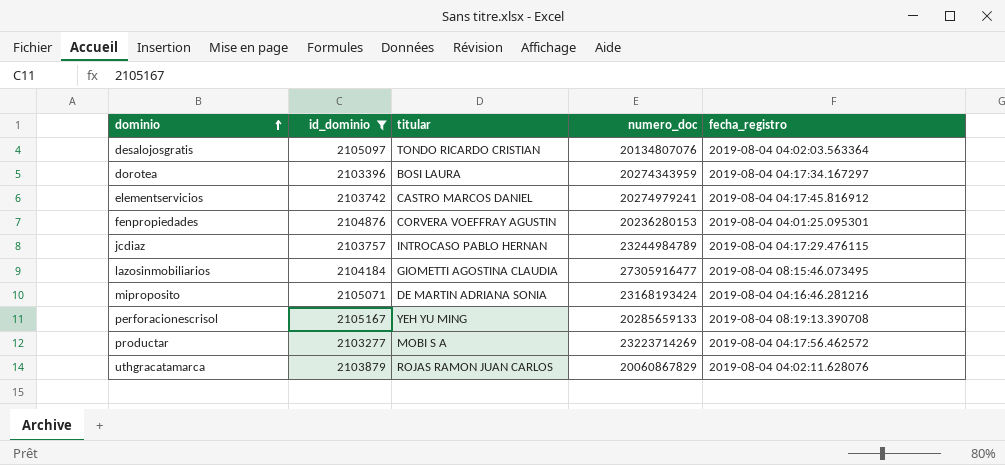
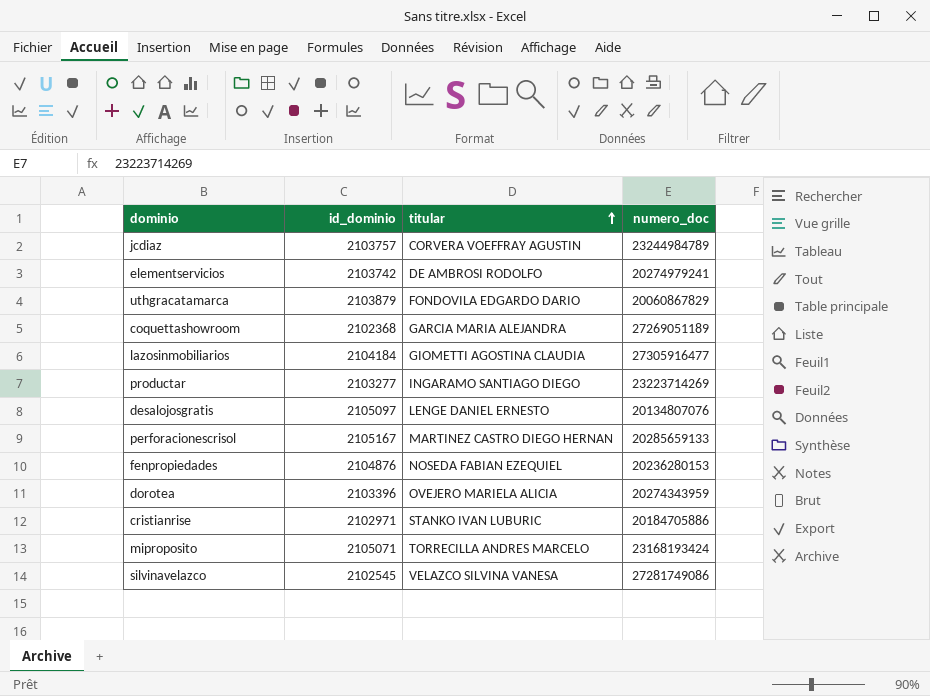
filter: id_dominio >= 2103277 -> none
row order: dominio ascending -> titular ascending
column fecha_registro | position: 5 -> none
jcdiaz | titular: INTROCASO PABLO HERNAN -> CORVERA VOEFFRAY AGUSTIN
elementservicios | titular: CASTRO MARCOS DANIEL -> DE AMBROSI RODOLFO
uthgracatamarca | titular: ROJAS RAMON JUAN CARLOS -> FONDOVILA EDGARDO DARIO
productar | titular: MOBI S A -> INGARAMO SANTIAGO DIEGO
desalojosgratis | titular: TONDO RICARDO CRISTIAN -> LENGE DANIEL ERNESTO
perforacionescrisol | titular: YEH YU MING -> MARTINEZ CASTRO DIEGO HERNAN
fenpropiedades | titular: CORVERA VOEFFRAY AGUSTIN -> NOSEDA FABIAN EZEQUIEL
dorotea | titular: BOSI LAURA -> OVEJERO MARIELA ALICIA
miproposito | titular: DE MARTIN ADRIANA SONIA -> TORRECILLA ANDRES MARCELO

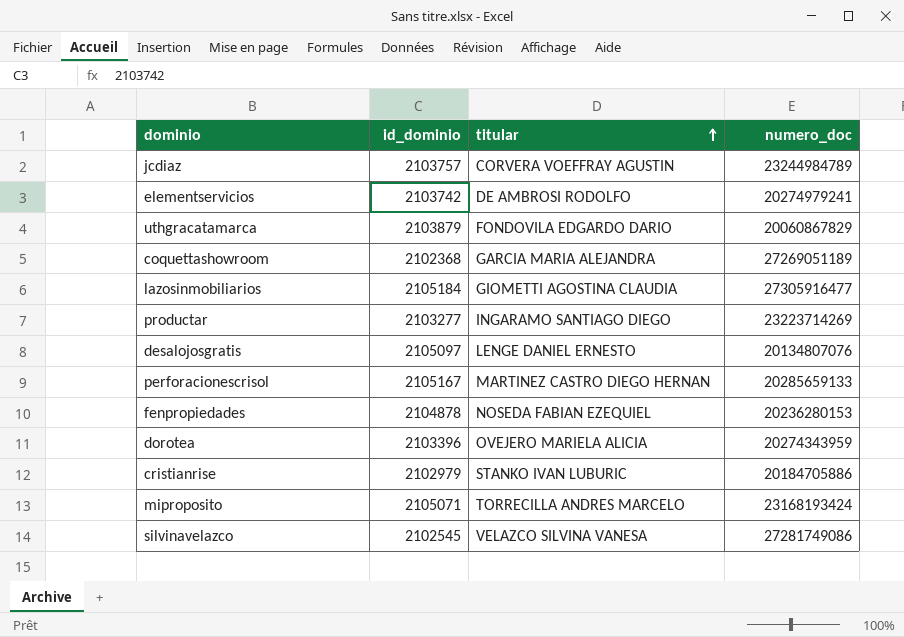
lazosinmobiliarios | id_dominio: 2104184 -> 2105184
fenpropiedades | id_dominio: 2104876 -> 2104878
cristianrise | id_dominio: 2102971 -> 2102979

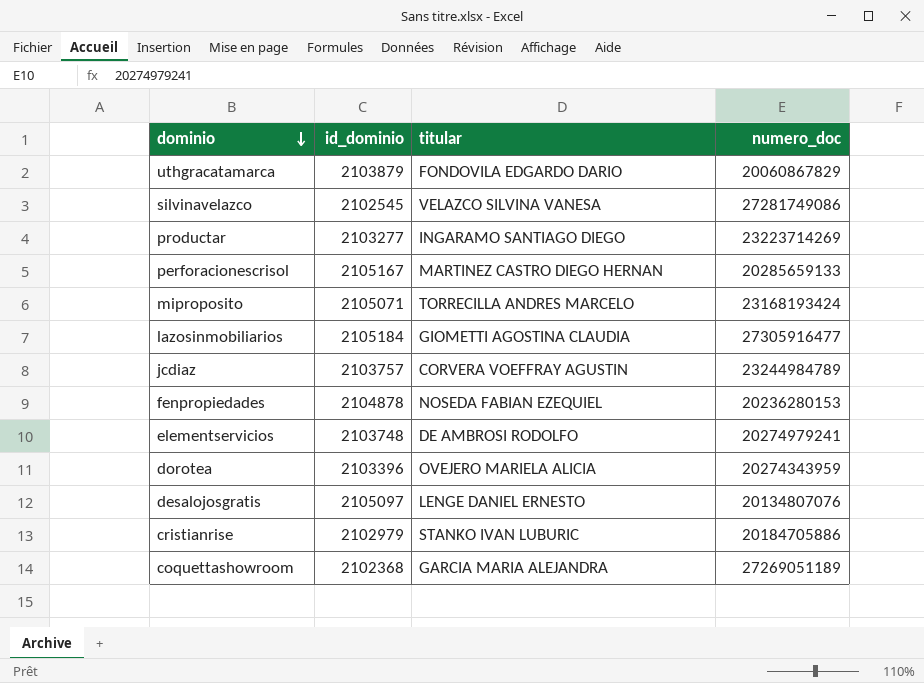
row order: titular ascending -> dominio descending
elementservicios | id_dominio: 2103742 -> 2103748

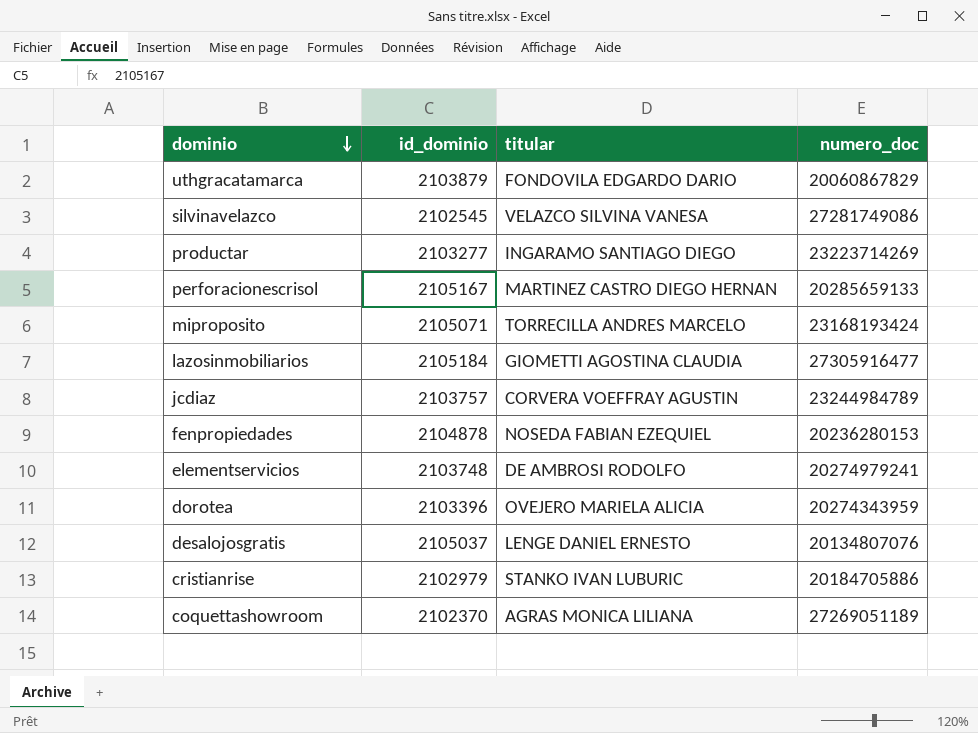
desalojosgratis | id_dominio: 2105097 -> 2105037
coquettashowroom | id_dominio: 2102368 -> 2102370
coquettashowroom | titular: GARCIA MARIA ALEJANDRA -> AGRAS MONICA LILIANA

